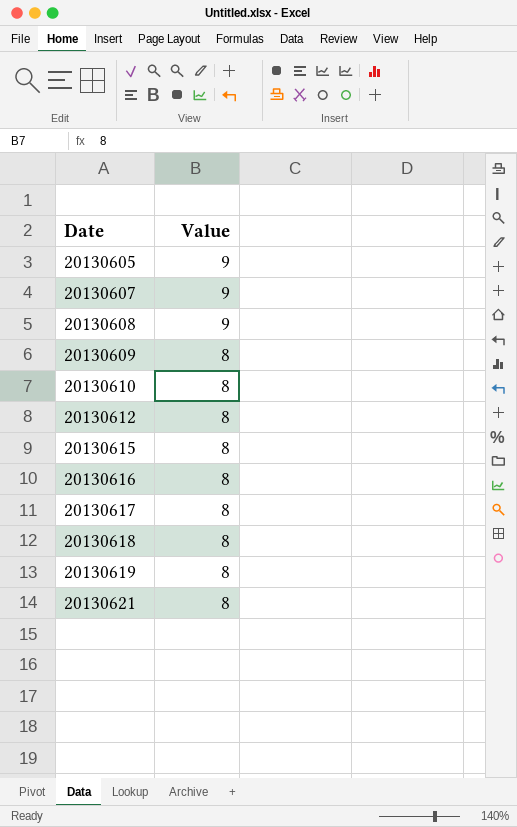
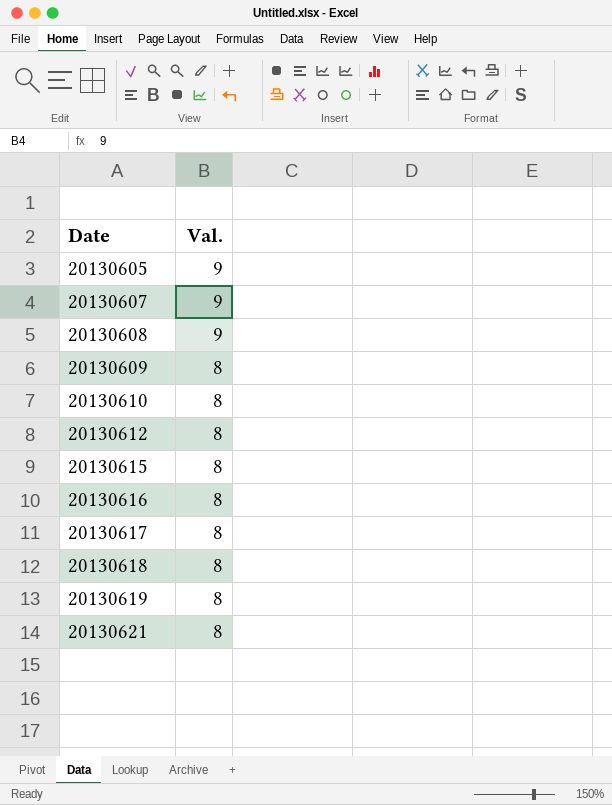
column name: Value -> Val.

